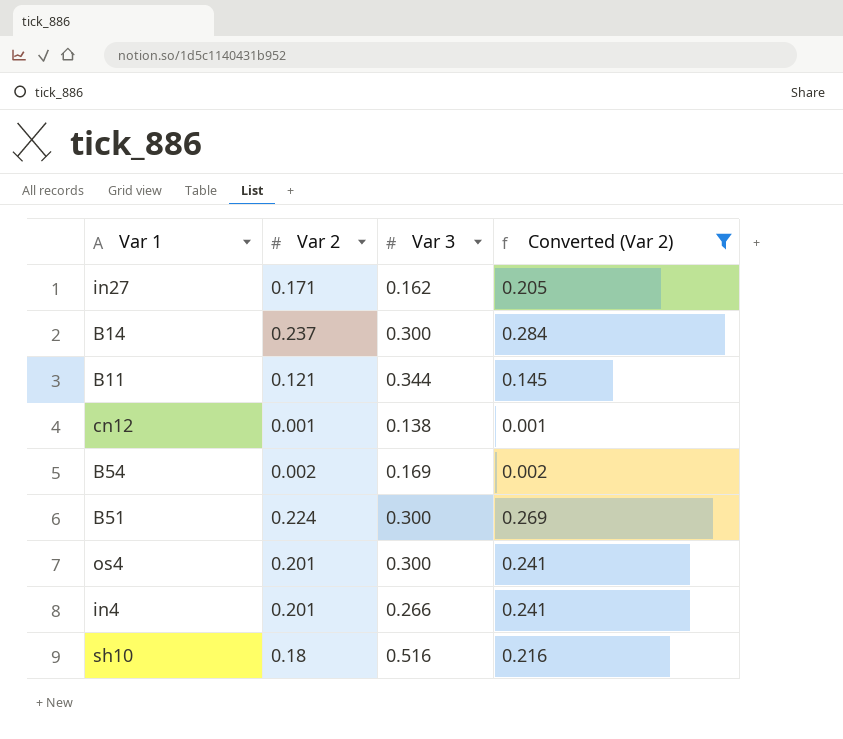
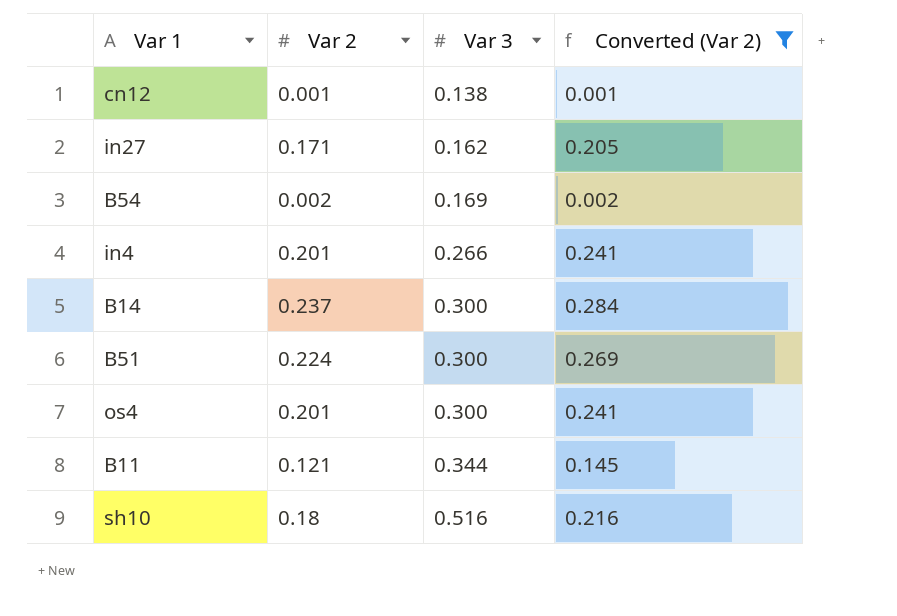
row order: none -> Var 3 ascending

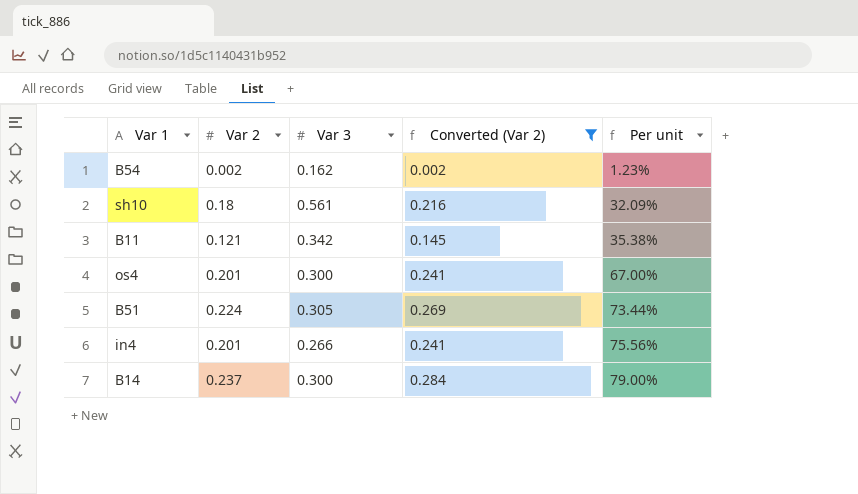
row order: Var 3 ascending -> Per unit ascending
column Per unit | formula: none -> [Var 2] / [Var 3]
row cn12: 0.001 | 0.138 | 0.001 -> none
row in27: 0.171 | 0.162 | 0.205 -> none
B54 | Var 3: 0.169 -> 0.162
sh10 | Var 3: 0.516 -> 0.561
B11 | Var 3: 0.344 -> 0.342
B51 | Var 3: 0.300 -> 0.305

